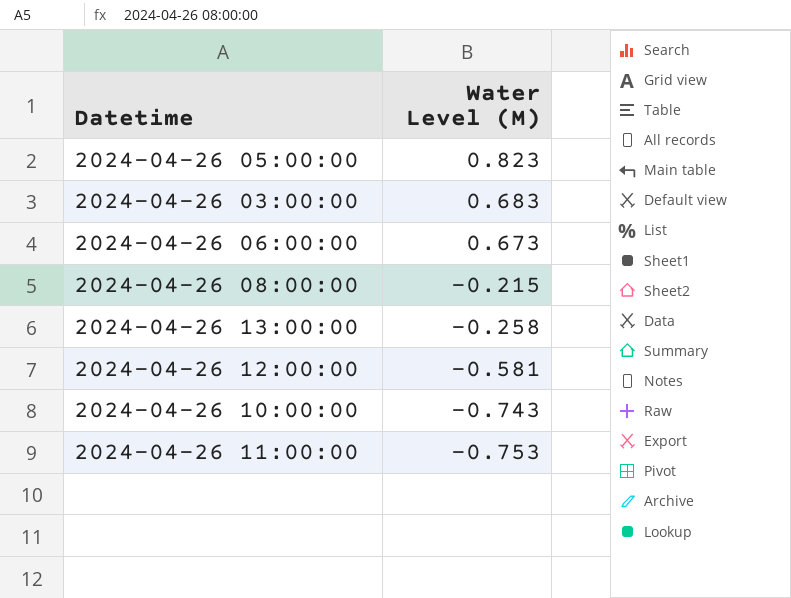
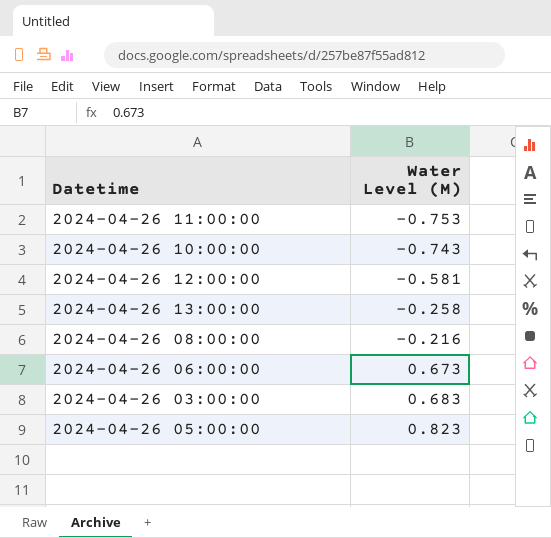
row order: Water Level (M) descending -> Water Level (M) ascending
2024-04-26 08:00:00 | Water Level (M): -0.215 -> -0.216

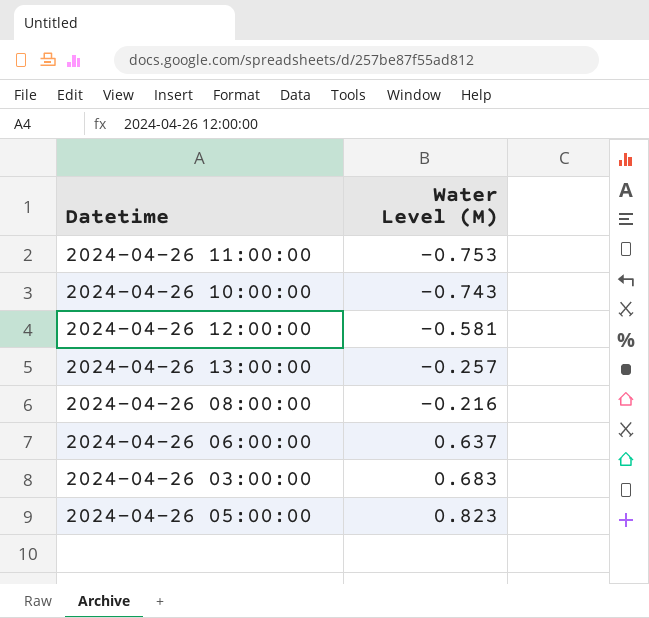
2024-04-26 13:00:00 | Water Level (M): -0.258 -> -0.257
2024-04-26 06:00:00 | Water Level (M): 0.673 -> 0.637

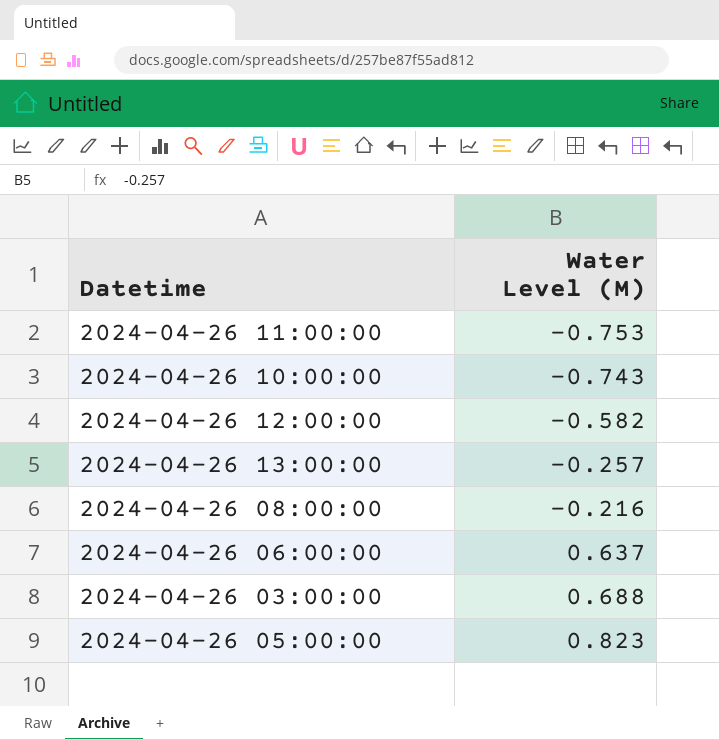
2024-04-26 12:00:00 | Water Level (M): -0.581 -> -0.582
2024-04-26 03:00:00 | Water Level (M): 0.683 -> 0.688

